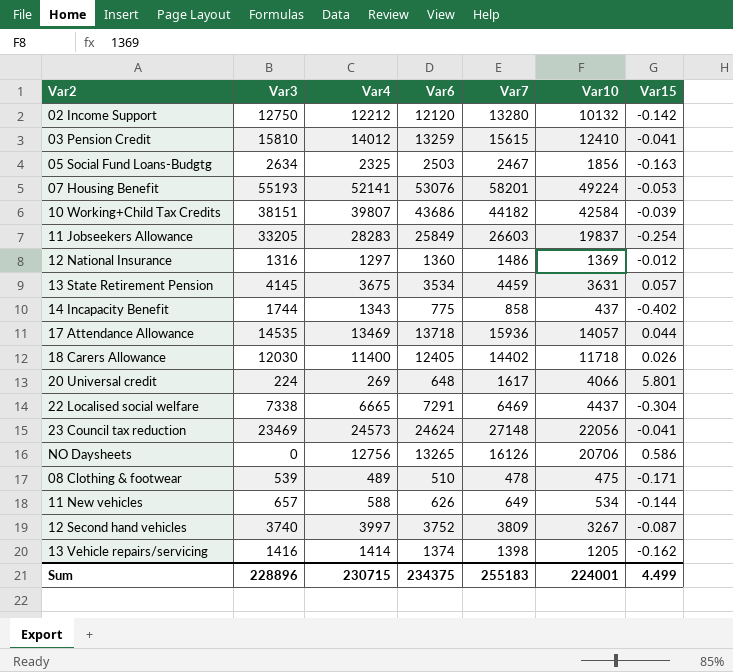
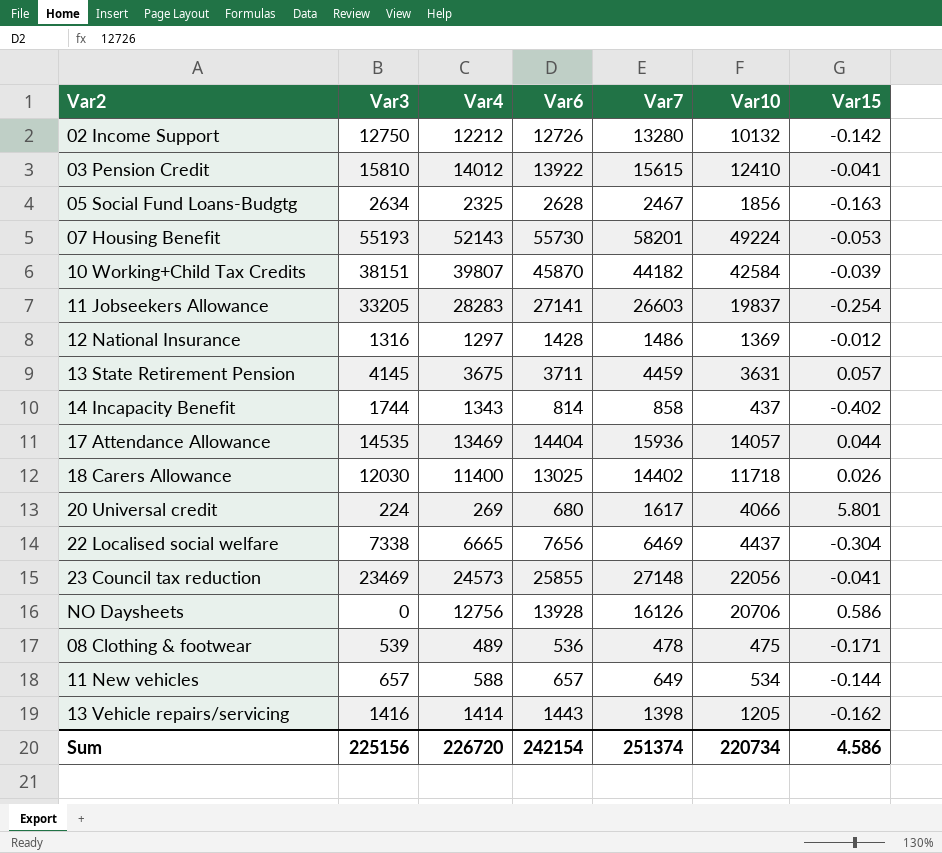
row 12 Second hand vehicles: 3740 | 3997 | 3752 | 3809 | 3267 | -0.087 -> none
02 Income Support | Var6: 12120 -> 12726
03 Pension Credit | Var6: 13259 -> 13922
05 Social Fund Loans-Budgtg | Var6: 2503 -> 2628
07 Housing Benefit | Var4: 52141 -> 52143
07 Housing Benefit | Var6: 53076 -> 55730
10 Working+Child Tax Credits | Var6: 43686 -> 45870
11 Jobseekers Allowance | Var6: 25849 -> 27141
12 National Insurance | Var6: 1360 -> 1428
13 State Retirement Pension | Var6: 3534 -> 3711
14 Incapacity Benefit | Var6: 775 -> 814
17 Attendance Allowance | Var6: 13718 -> 14404
18 Carers Allowance | Var6: 12405 -> 13025
20 Universal credit | Var6: 648 -> 680
22 Localised social welfare | Var6: 7291 -> 7656
23 Council tax reduction | Var6: 24624 -> 25855
NO Daysheets | Var6: 13265 -> 13928
08 Clothing & footwear | Var6: 510 -> 536
11 New vehicles | Var6: 626 -> 657
13 Vehicle repairs/servicing | Var6: 1374 -> 1443
Sum | Var3: 228896 -> 225156
Sum | Var4: 230715 -> 226720
Sum | Var6: 234375 -> 242154
Sum | Var7: 255183 -> 251374
Sum | Var10: 224001 -> 220734
Sum | Var15: 4.499 -> 4.586

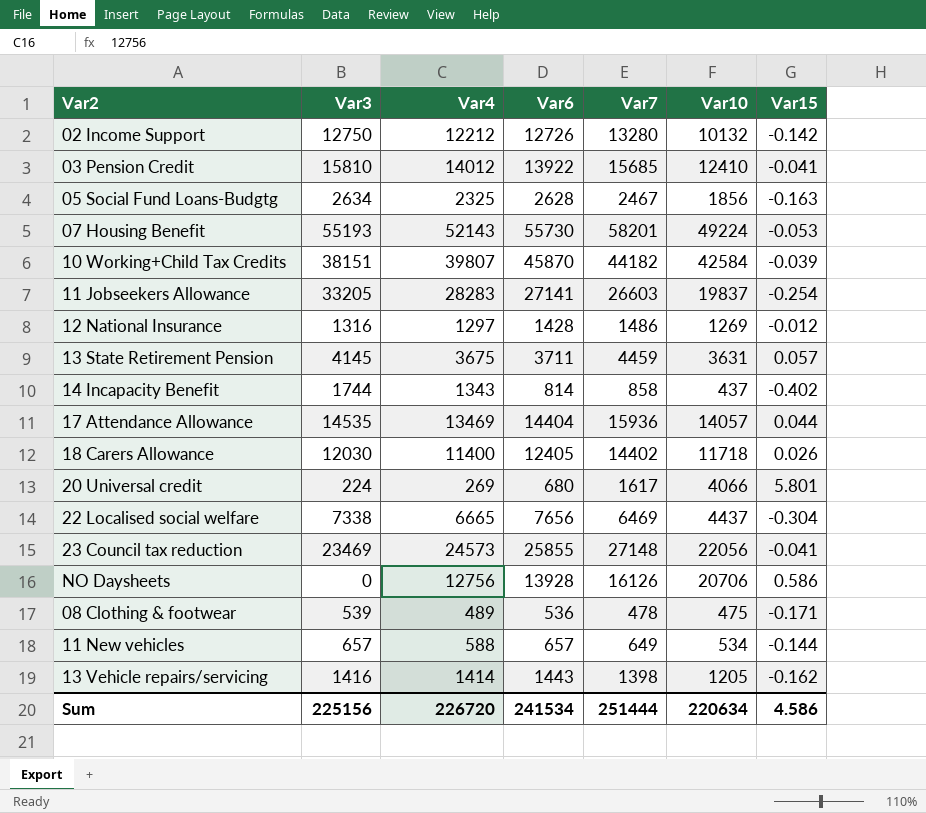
03 Pension Credit | Var7: 15615 -> 15685
12 National Insurance | Var10: 1369 -> 1269
18 Carers Allowance | Var6: 13025 -> 12405
Sum | Var6: 242154 -> 241534
Sum | Var7: 251374 -> 251444
Sum | Var10: 220734 -> 220634

